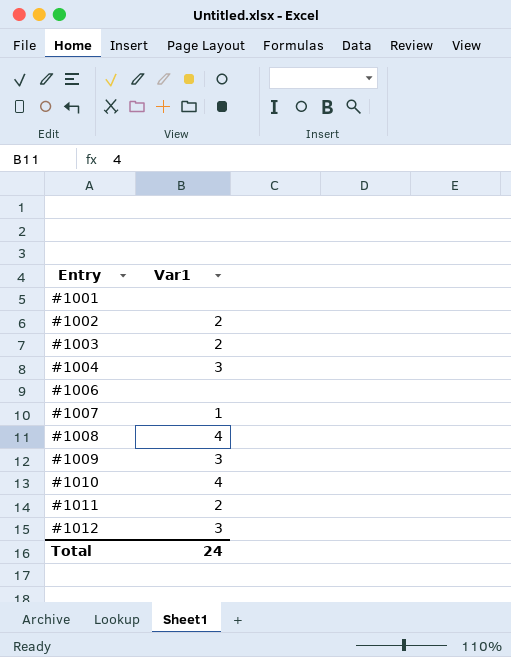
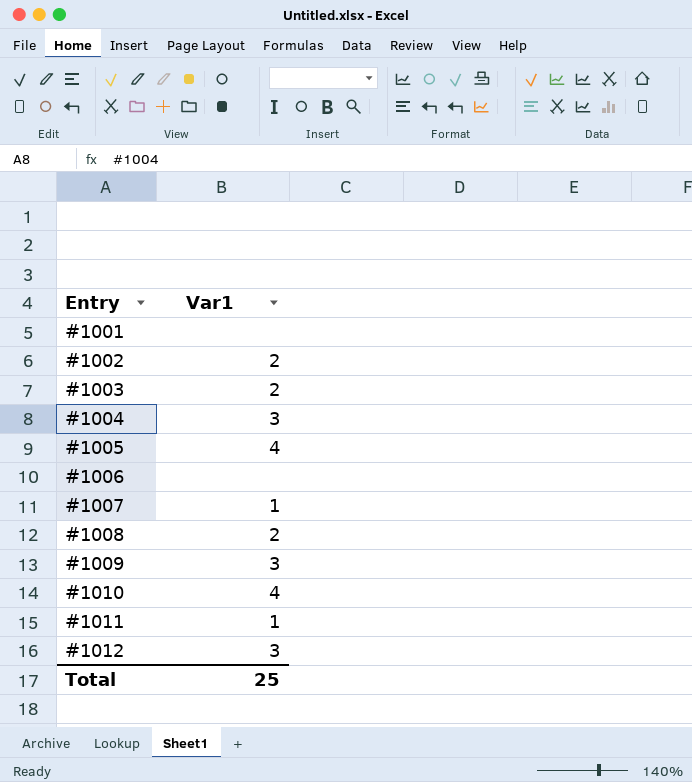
row #1005: none -> 4
#1008 | Var1: 4 -> 2
#1011 | Var1: 2 -> 1
Total | Var1: 24 -> 25

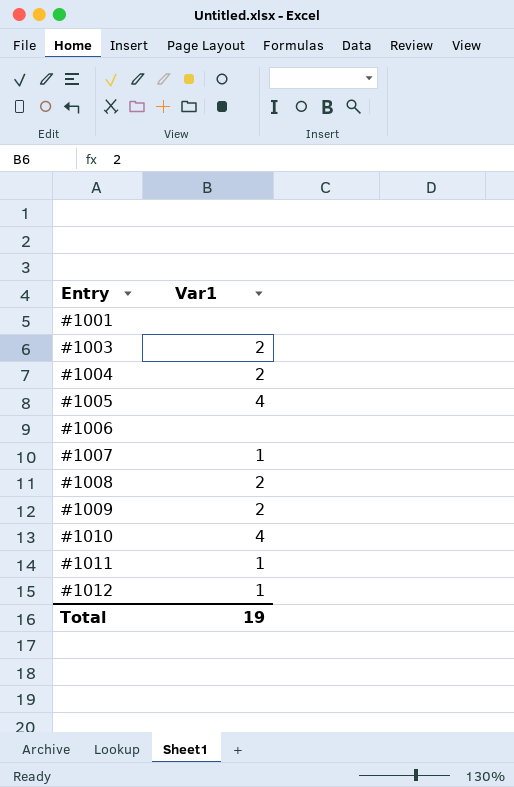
row #1002: 2 -> none
#1004 | Var1: 3 -> 2
#1009 | Var1: 3 -> 2
#1012 | Var1: 3 -> 1
Total | Var1: 25 -> 19

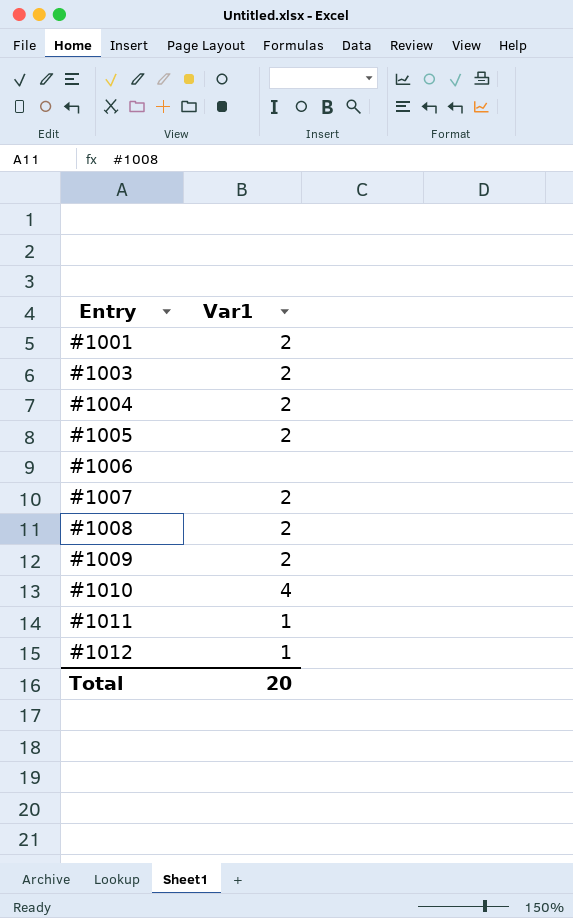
#1001 | Var1: none -> 2
#1005 | Var1: 4 -> 2
#1007 | Var1: 1 -> 2
Total | Var1: 19 -> 20

